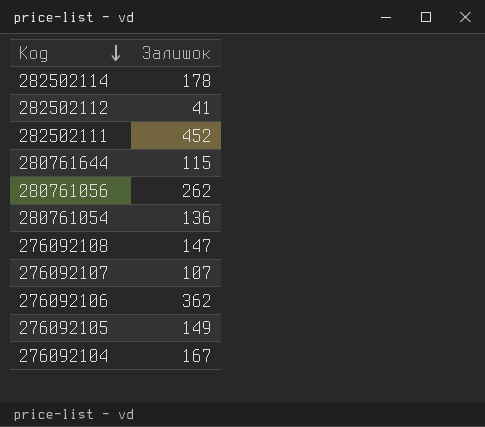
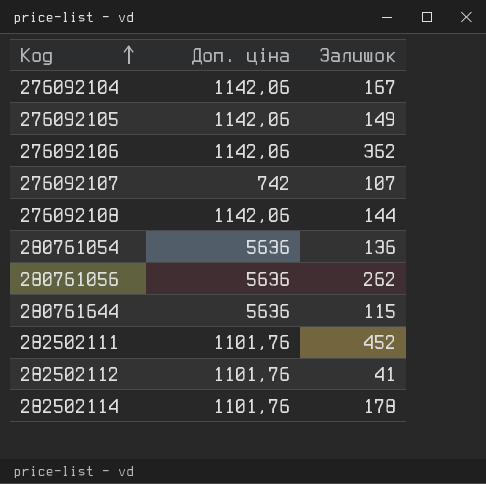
row order: Код descending -> Код ascending
column Доп. ціна | position: none -> 2
276092108 | Залишок: 147 -> 144

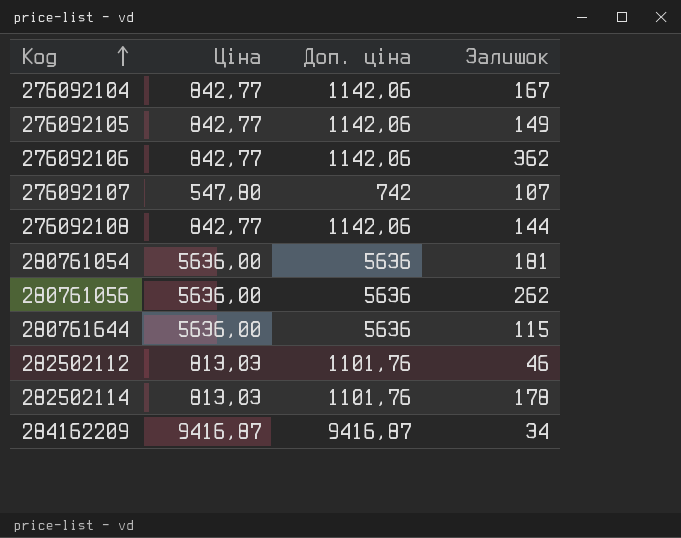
column Ціна | position: none -> 2
row 282502111: 1101,76 | 452 -> none
280761054 | Залишок: 136 -> 181
282502112 | Залишок: 41 -> 46
row 284162209: none -> 9416,87 | 9416,87 | 34

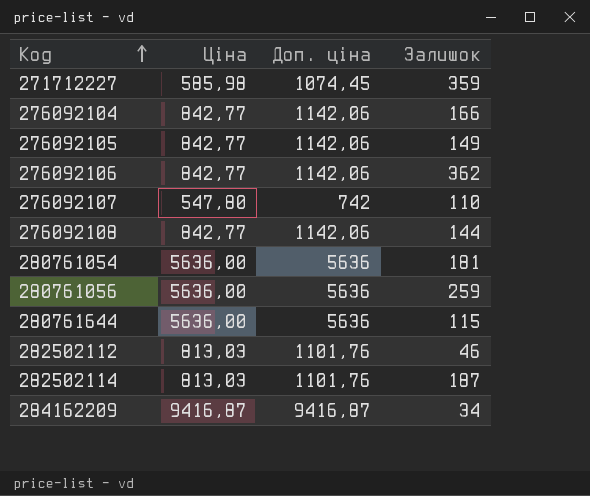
row 271712227: none -> 585,98 | 1074,45 | 359
276092104 | Залишок: 167 -> 166
276092107 | Залишок: 107 -> 110
280761056 | Залишок: 262 -> 259
282502114 | Залишок: 178 -> 187

